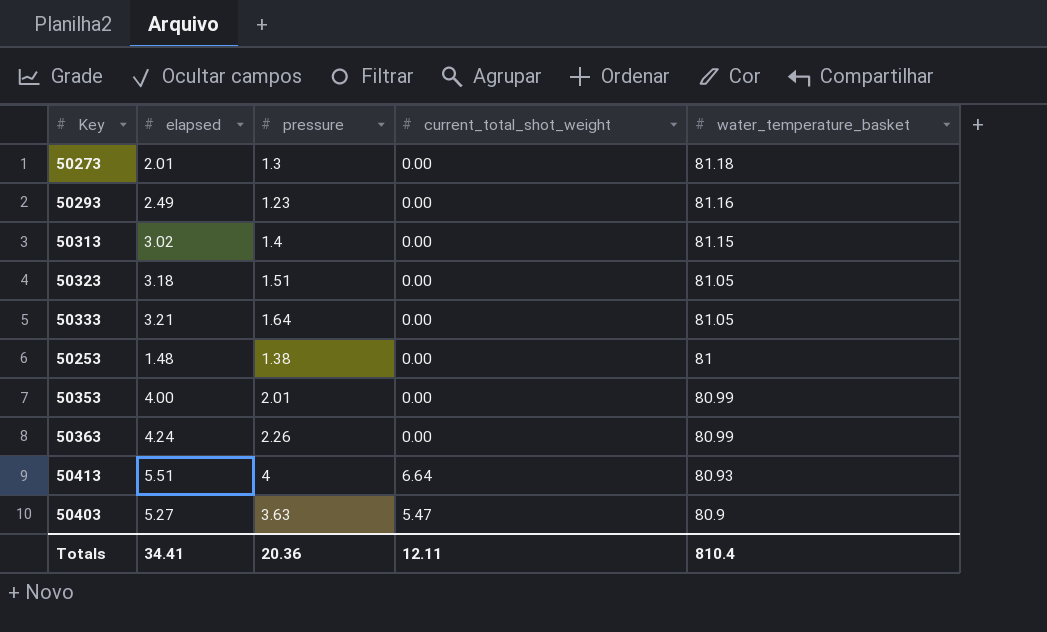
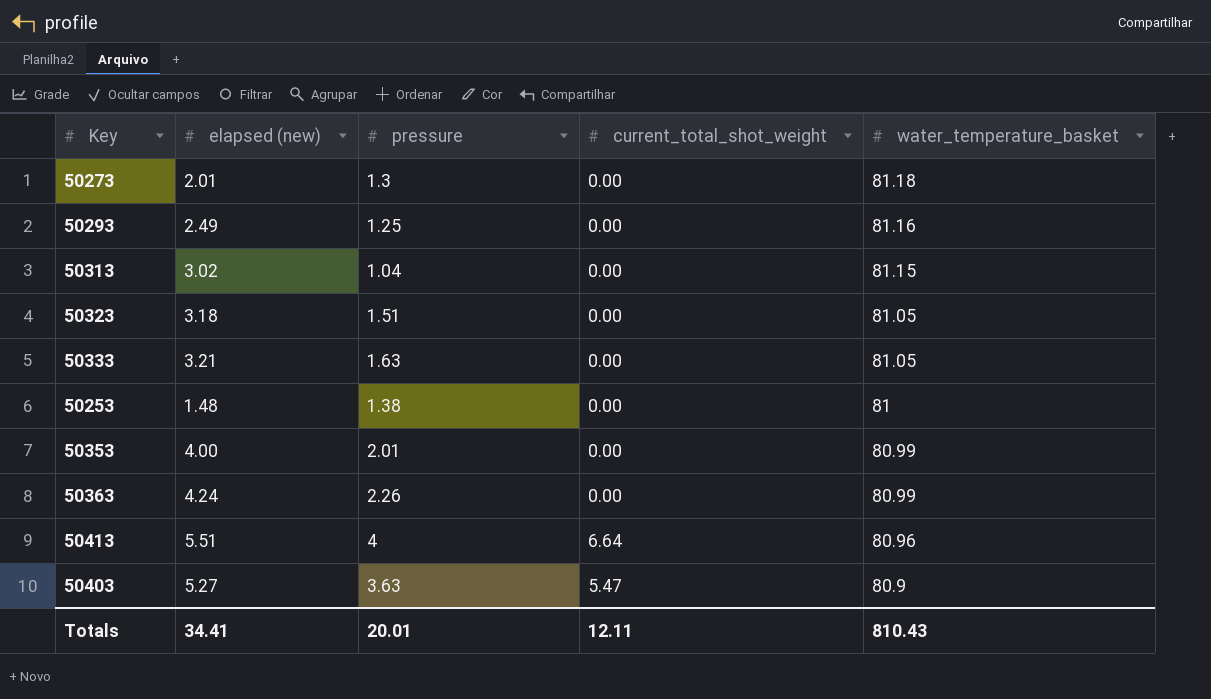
column name: elapsed -> elapsed (new)
50293 | pressure: 1.23 -> 1.25
50313 | pressure: 1.4 -> 1.04
50333 | pressure: 1.64 -> 1.63
50413 | water_temperature_basket: 80.93 -> 80.96
Totals | pressure: 20.36 -> 20.01
Totals | water_temperature_basket: 810.4 -> 810.43

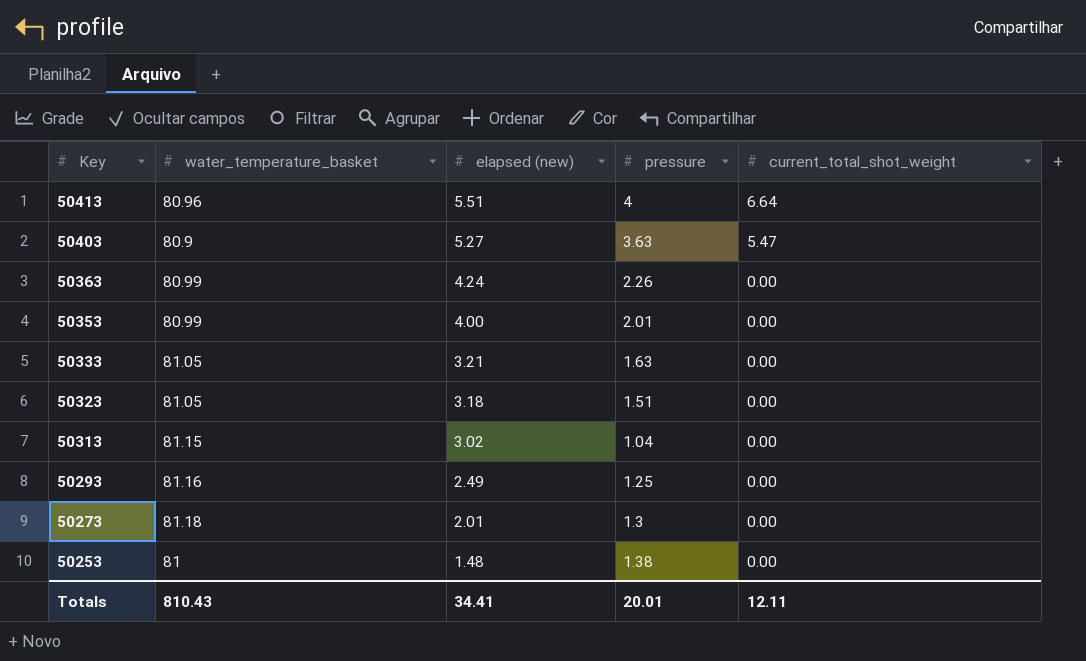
row order: water_temperature_basket descending -> Key descending
column water_temperature_basket | position: 5 -> 2

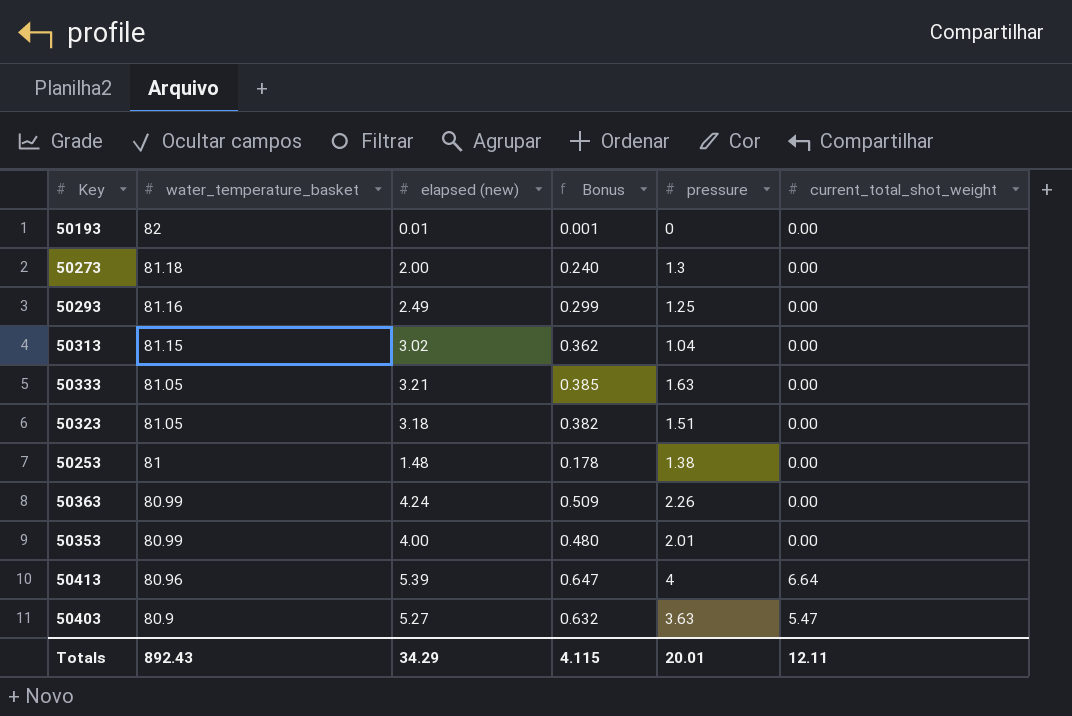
row order: Key descending -> water_temperature_basket descending
column Bonus | formula: none -> [elapsed (new)] * 0.12
row 50193: none -> 82 | 0.01 | 0.001 | 0 | 0.00
50273 | elapsed (new): 2.01 -> 2.00
50413 | elapsed (new): 5.51 -> 5.39
Totals | water_temperature_basket: 810.43 -> 892.43
Totals | elapsed (new): 34.41 -> 34.29

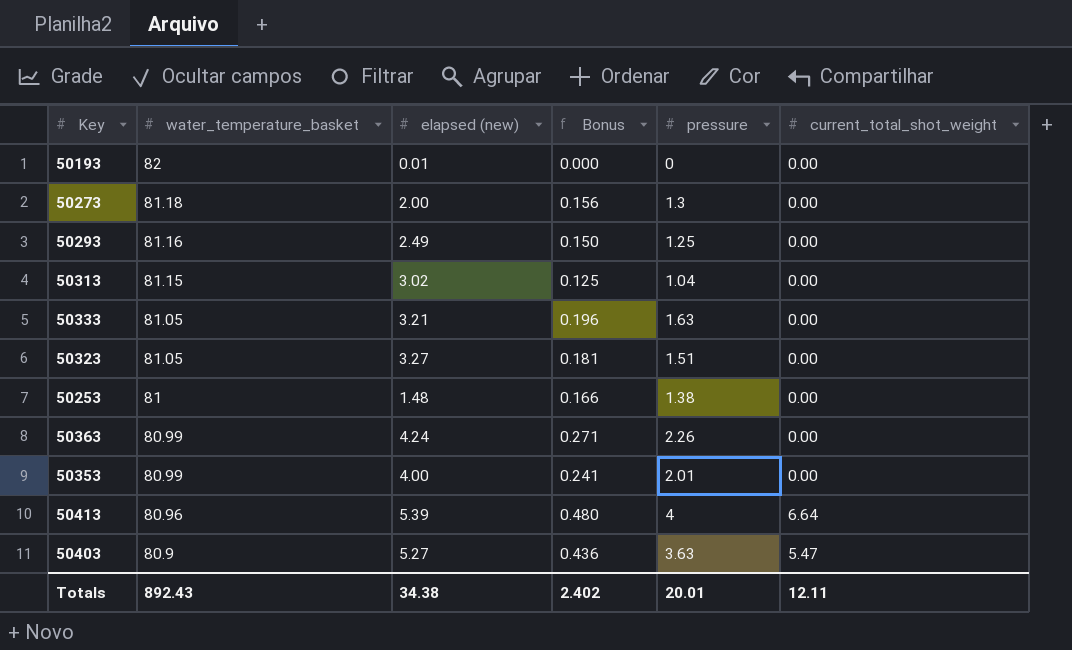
column Bonus | formula: [elapsed (new)] * 0.12 -> [pressure] * 0.12
50323 | elapsed (new): 3.18 -> 3.27
Totals | elapsed (new): 34.29 -> 34.38
Totals | Bonus: 4.115 -> 2.402

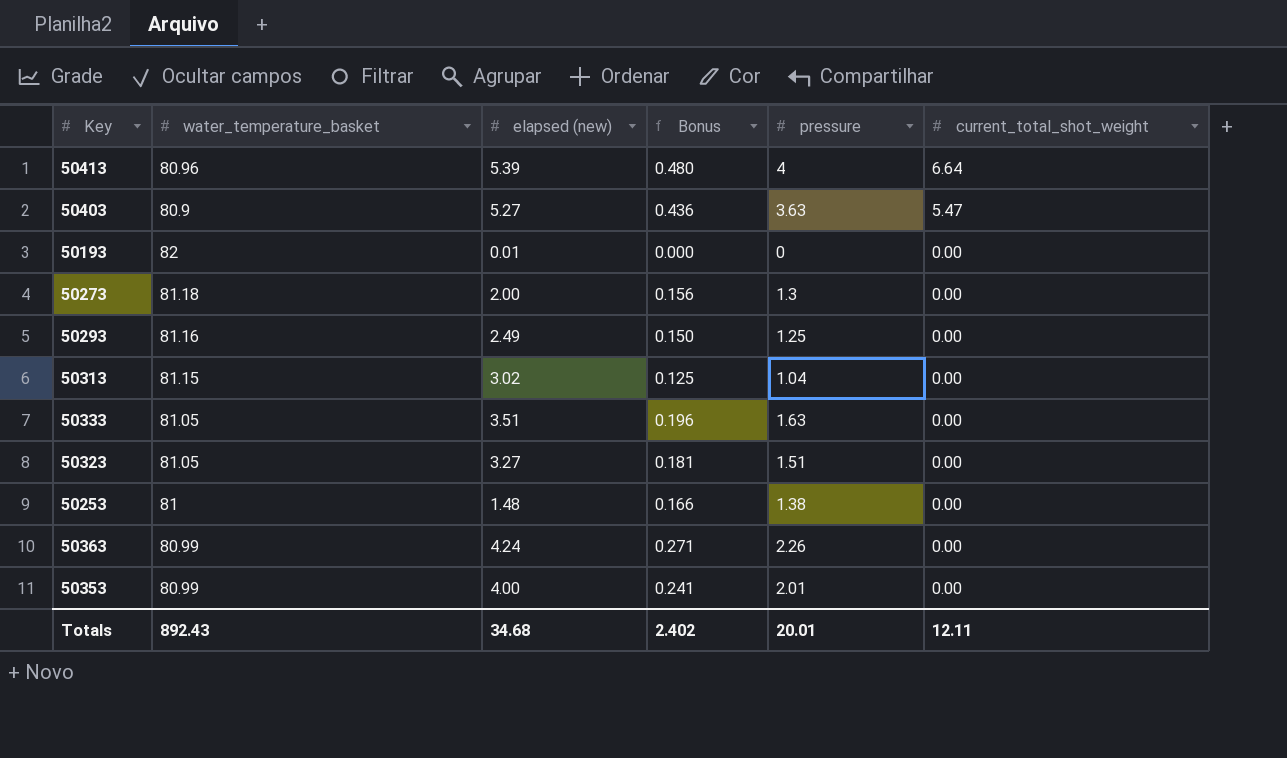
row order: water_temperature_basket descending -> current_total_shot_weight descending
50333 | elapsed (new): 3.21 -> 3.51
Totals | elapsed (new): 34.38 -> 34.68

